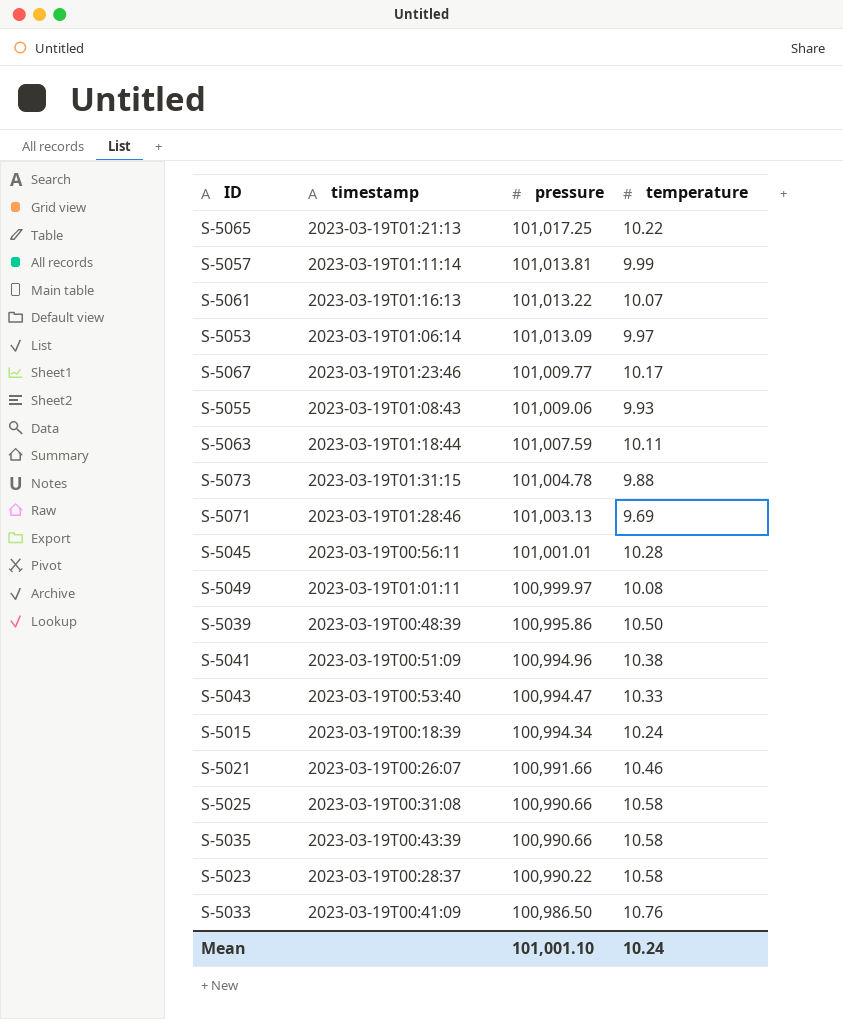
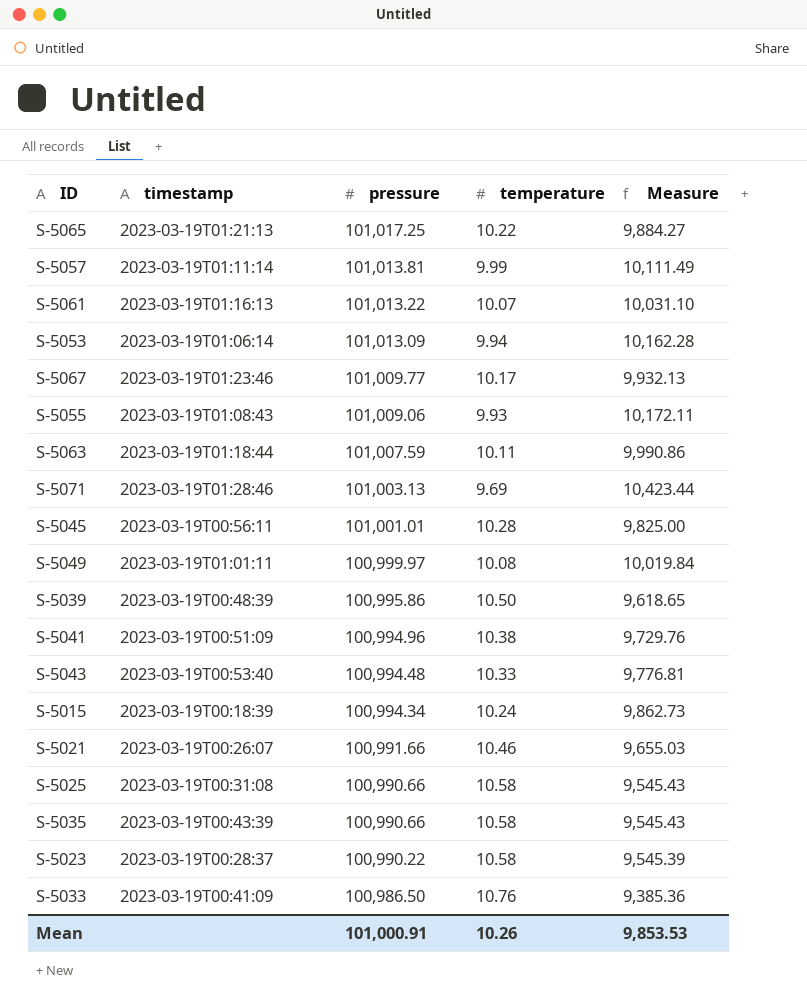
column Measure | formula: none -> [pressure] / [temperature]
row S-5073: 2023-03-19T01:31:15 | 101,004.78 | 9.88 -> none
S-5053 | temperature: 9.97 -> 9.94
S-5043 | pressure: 100,994.47 -> 100,994.48
Mean | pressure: 101,001.10 -> 101,000.91
Mean | temperature: 10.24 -> 10.26

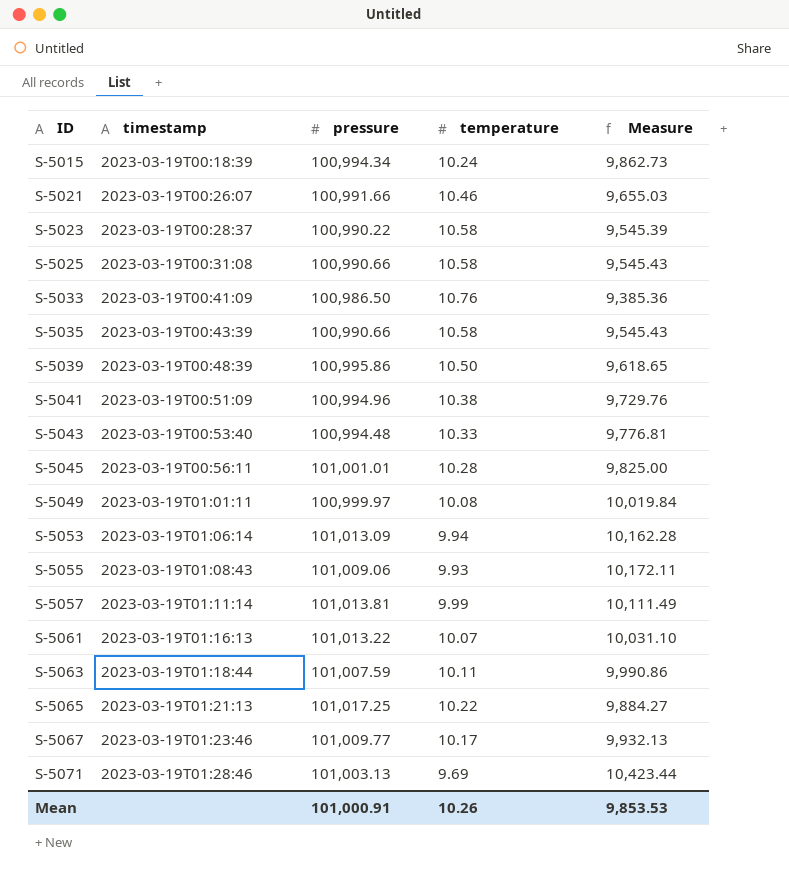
row order: pressure descending -> ID ascending

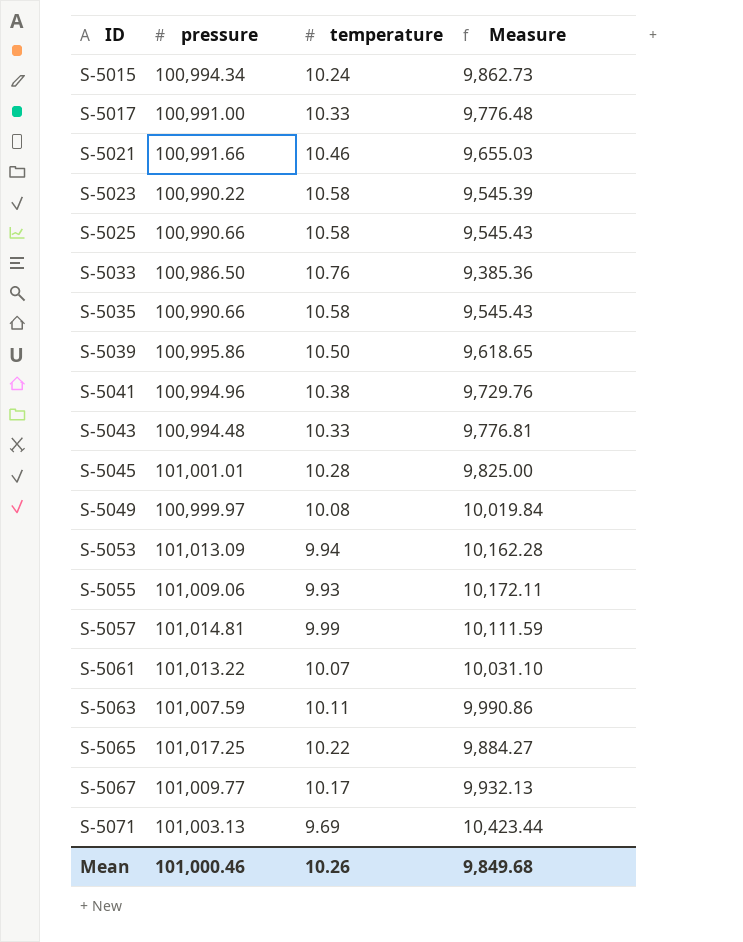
column timestamp | position: 2 -> none
row S-5017: none -> 100,991.00 | 10.33 | 9,776.48
S-5057 | pressure: 101,013.81 -> 101,014.81
S-5057 | Measure: 10,111.49 -> 10,111.59
Mean | pressure: 101,000.91 -> 101,000.46
Mean | Measure: 9,853.53 -> 9,849.68

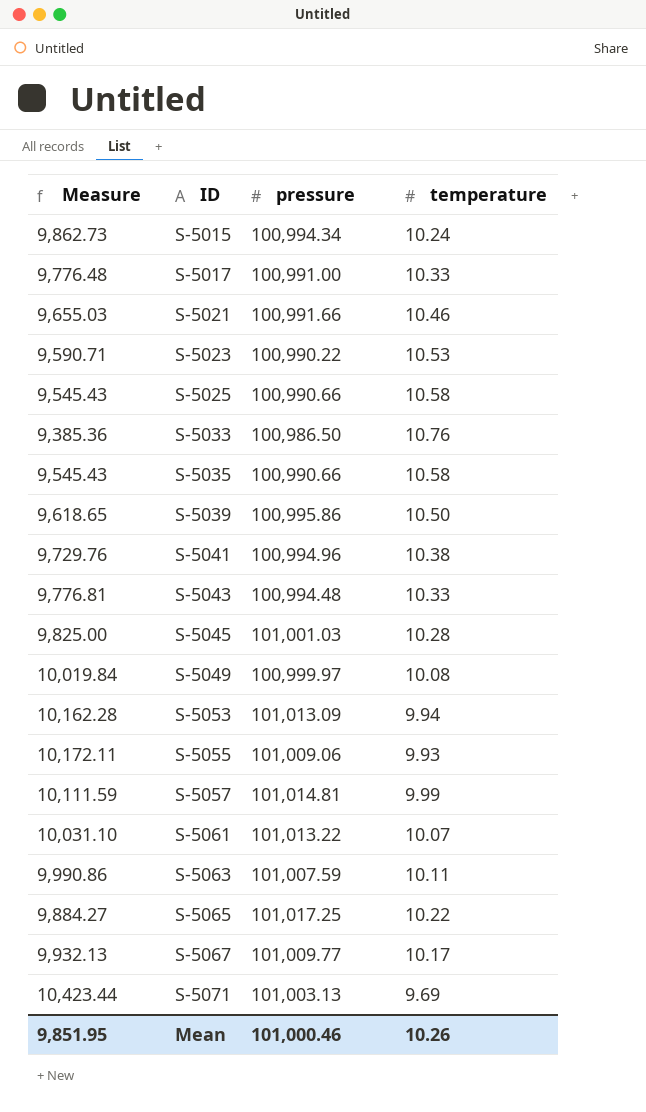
column Measure | position: 4 -> 1
S-5023 | Measure: 9,545.39 -> 9,590.71
S-5023 | temperature: 10.58 -> 10.53
S-5045 | pressure: 101,001.01 -> 101,001.03
Mean | Measure: 9,849.68 -> 9,851.95

